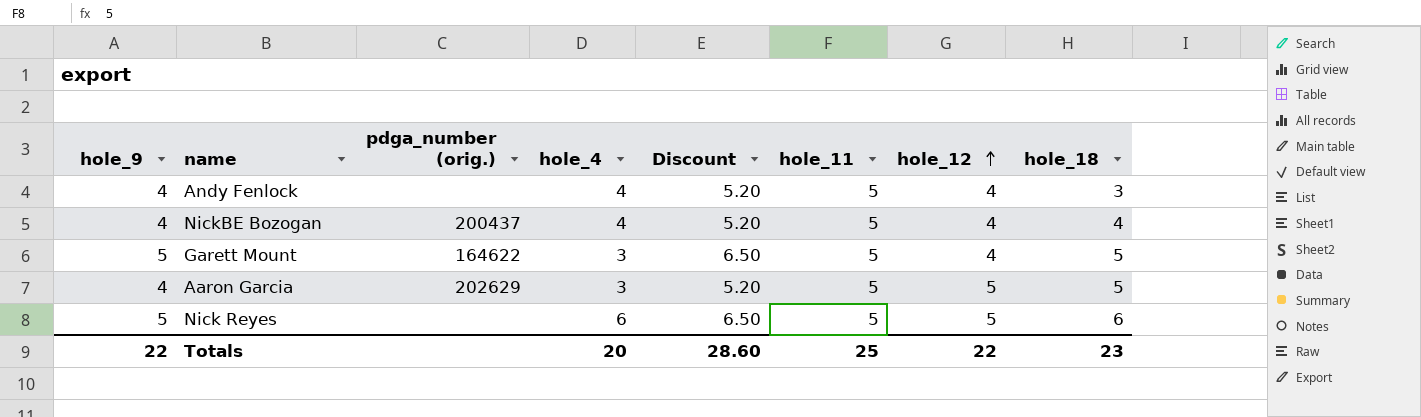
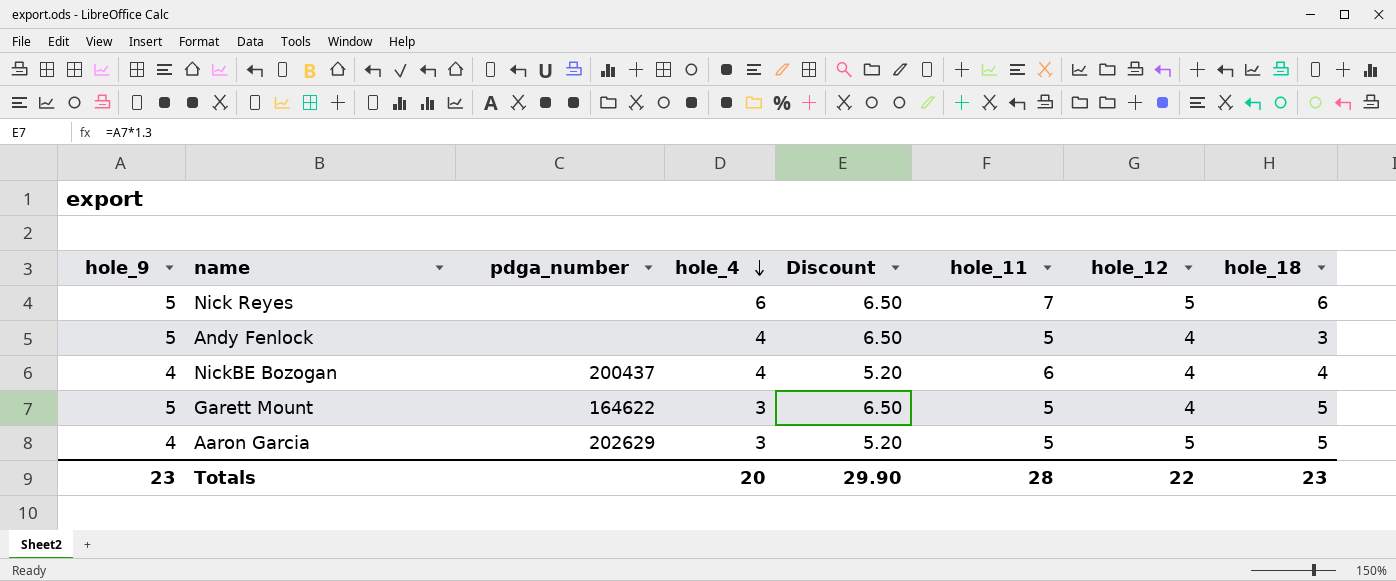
row order: hole_12 ascending -> hole_4 descending
column name: pdga_number (orig.) -> pdga_number
Nick Reyes | hole_11: 5 -> 7
Andy Fenlock | hole_9: 4 -> 5
Andy Fenlock | Discount: 5.20 -> 6.50
NickBE Bozogan | hole_11: 5 -> 6
Totals | hole_9: 22 -> 23
Totals | Discount: 28.60 -> 29.90
Totals | hole_11: 25 -> 28

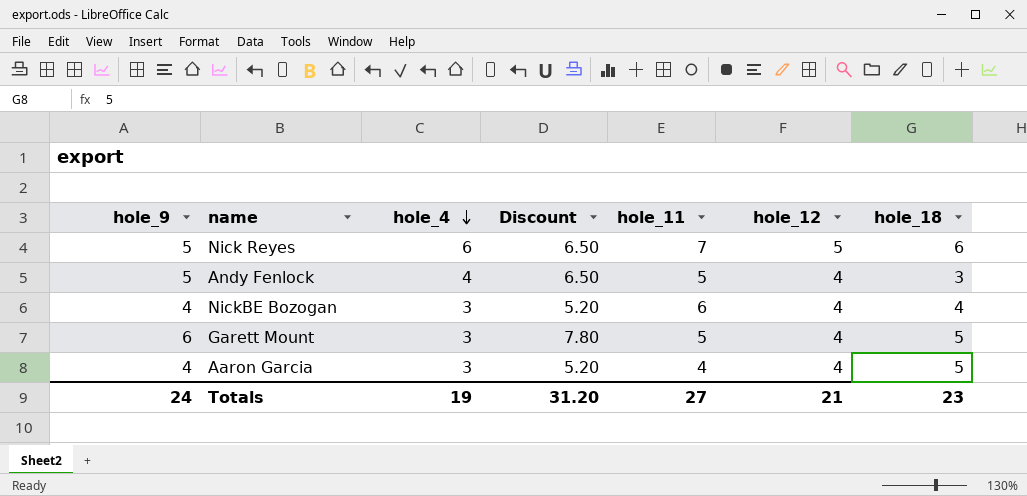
column pdga_number | position: 3 -> none
NickBE Bozogan | hole_4: 4 -> 3
Garett Mount | hole_9: 5 -> 6
Garett Mount | Discount: 6.50 -> 7.80
Aaron Garcia | hole_11: 5 -> 4
Aaron Garcia | hole_12: 5 -> 4
Totals | hole_9: 23 -> 24
Totals | hole_4: 20 -> 19
Totals | Discount: 29.90 -> 31.20
Totals | hole_11: 28 -> 27
Totals | hole_12: 22 -> 21

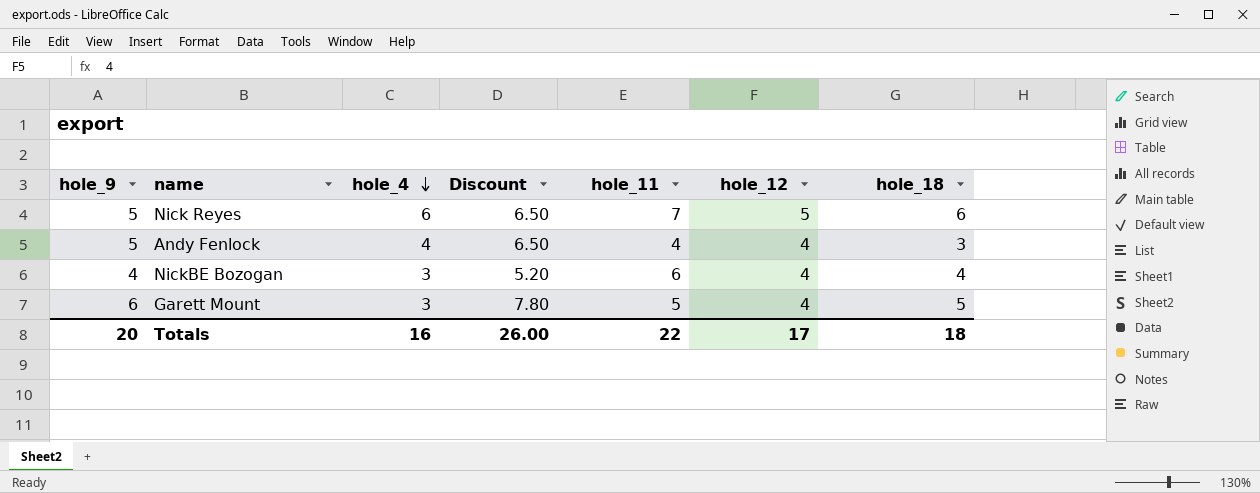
row Aaron Garcia: 4 | 3 | 5.20 | 4 | 4 | 5 -> none
Andy Fenlock | hole_11: 5 -> 4
Totals | hole_9: 24 -> 20
Totals | hole_4: 19 -> 16
Totals | Discount: 31.20 -> 26.00
Totals | hole_11: 27 -> 22
Totals | hole_12: 21 -> 17
Totals | hole_18: 23 -> 18

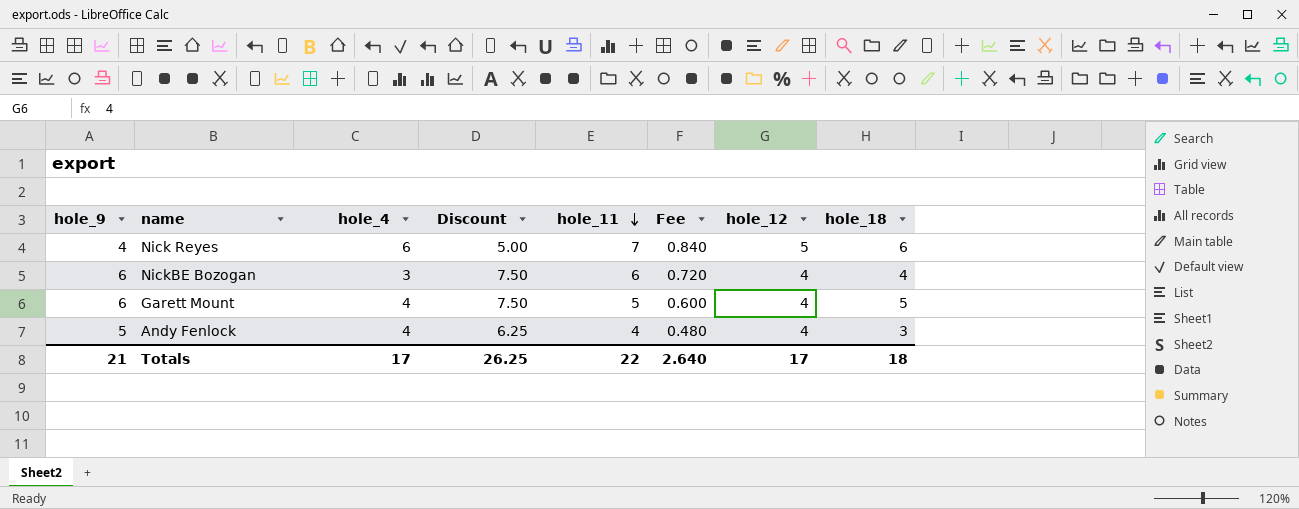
row order: hole_4 descending -> hole_11 descending
column Discount | formula: [hole_9] * 1.3 -> [hole_9] * 1.25
column Fee | formula: none -> [hole_11] * 0.12
Nick Reyes | hole_9: 5 -> 4
NickBE Bozogan | hole_9: 4 -> 6
Garett Mount | hole_4: 3 -> 4
Totals | hole_9: 20 -> 21
Totals | hole_4: 16 -> 17
Totals | Discount: 26.00 -> 26.25

